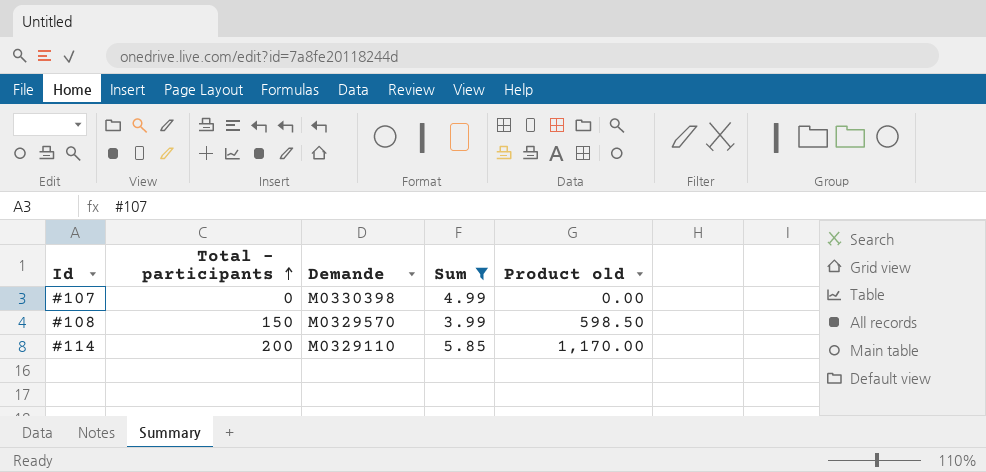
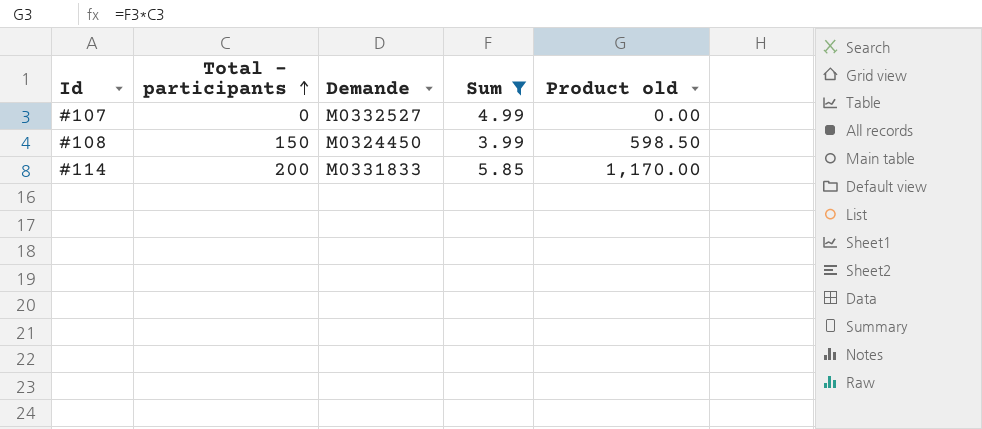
#107 | Demande: M0330398 -> M0332527
#108 | Demande: M0329570 -> M0324450
#114 | Demande: M0329110 -> M0331833

